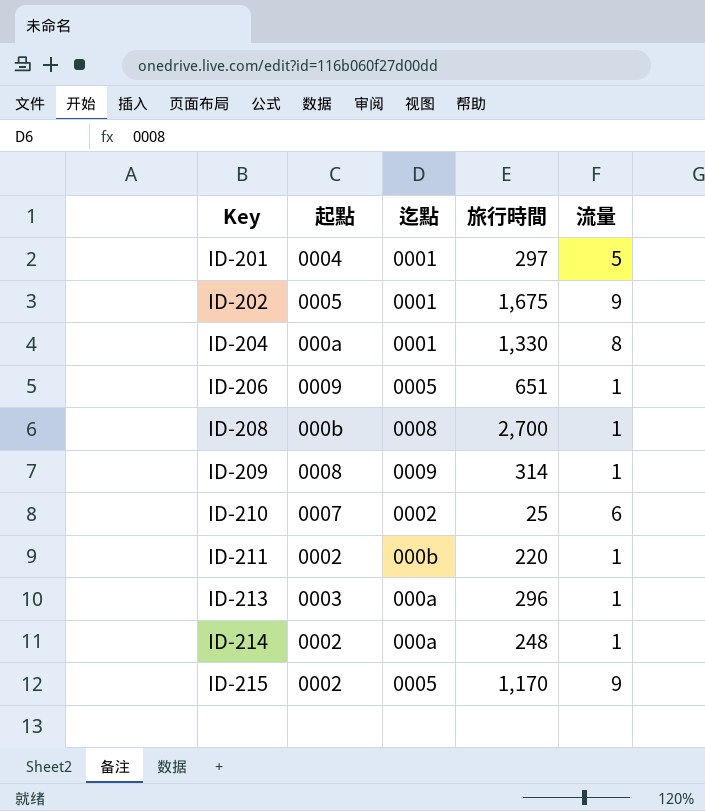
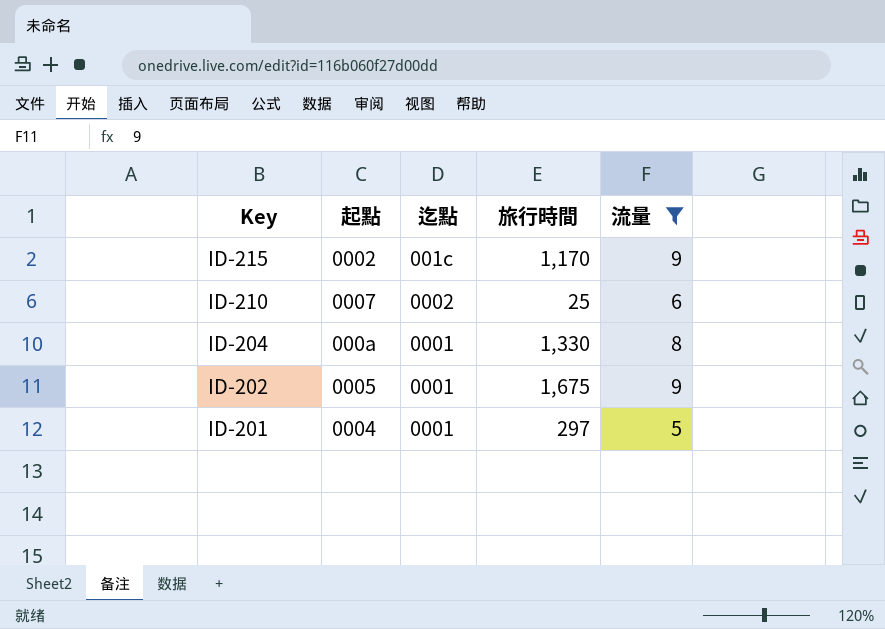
filter: none -> 流量 != 1
row order: Key ascending -> Key descending
ID-215 | 迄點: 0005 -> 001c

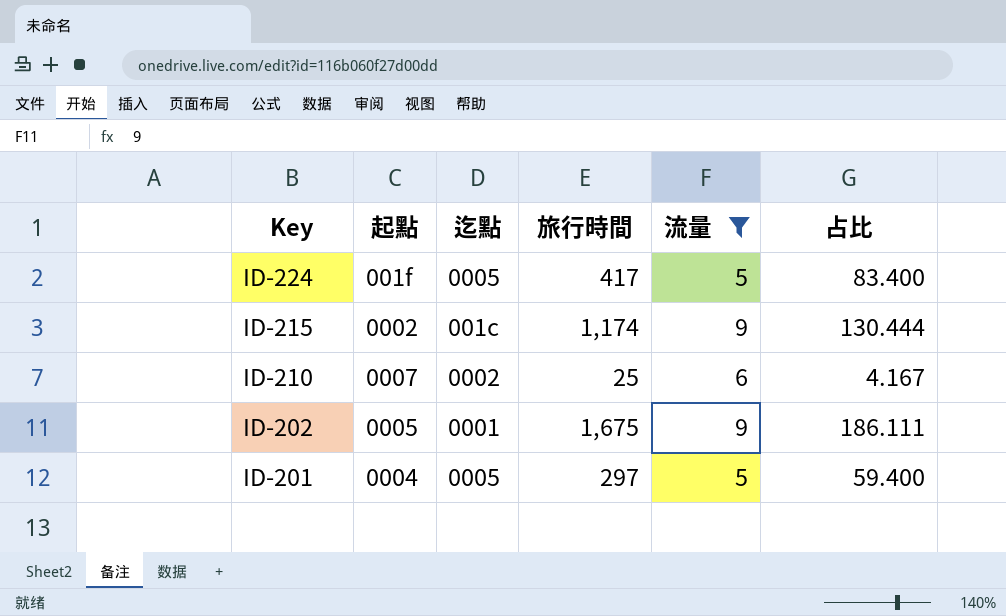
column 占比 | formula: none -> [旅行時間] / [流量]
row ID-204: 000a | 0001 | 1,330 | 8 -> none
row ID-224: none -> 001f | 0005 | 417 | 5 | 83.400
ID-215 | 旅行時間: 1,170 -> 1,174
ID-201 | 迄點: 0001 -> 0005

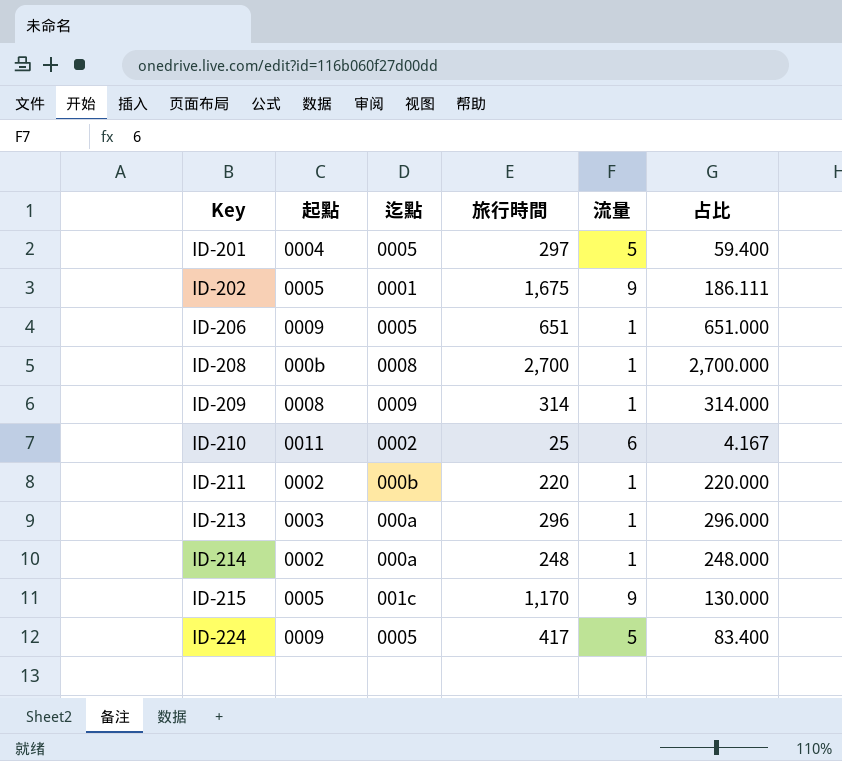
filter: 流量 != 1 -> none
row order: Key descending -> Key ascending
ID-210 | 起點: 0007 -> 0011
ID-215 | 起點: 0002 -> 0005
ID-215 | 旅行時間: 1,174 -> 1,170
ID-215 | 占比: 130.444 -> 130.000
ID-224 | 起點: 001f -> 0009

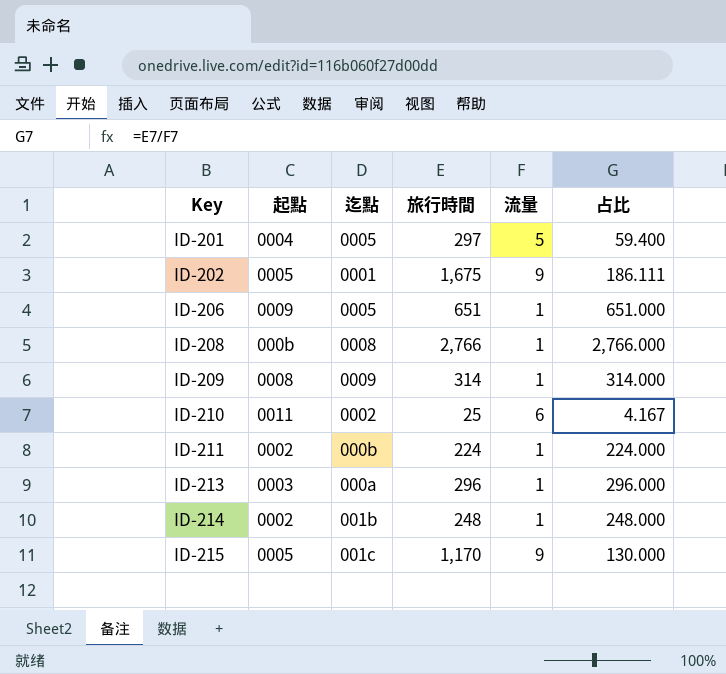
row ID-224: 0009 | 0005 | 417 | 5 | 83.400 -> none
ID-208 | 旅行時間: 2,700 -> 2,766
ID-208 | 占比: 2,700.000 -> 2,766.000
ID-211 | 旅行時間: 220 -> 224
ID-211 | 占比: 220.000 -> 224.000
ID-214 | 迄點: 000a -> 001b

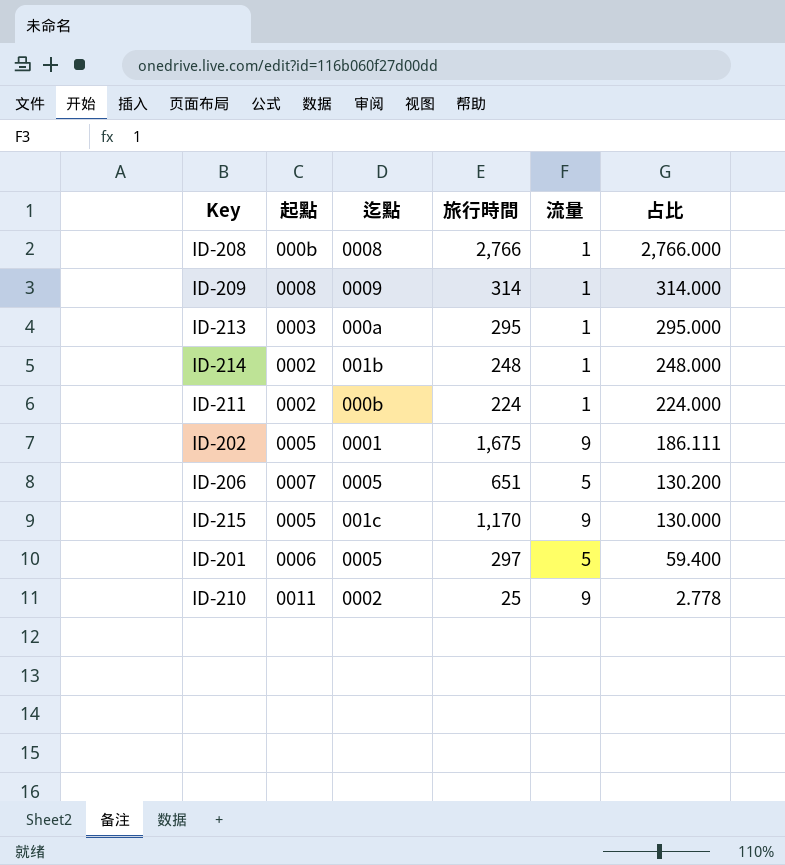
row order: Key ascending -> 占比 descending
ID-213 | 旅行時間: 296 -> 295
ID-213 | 占比: 296.000 -> 295.000
ID-206 | 起點: 0009 -> 0007
ID-206 | 流量: 1 -> 5
ID-206 | 占比: 651.000 -> 130.200
ID-201 | 起點: 0004 -> 0006
ID-210 | 流量: 6 -> 9
ID-210 | 占比: 4.167 -> 2.778

